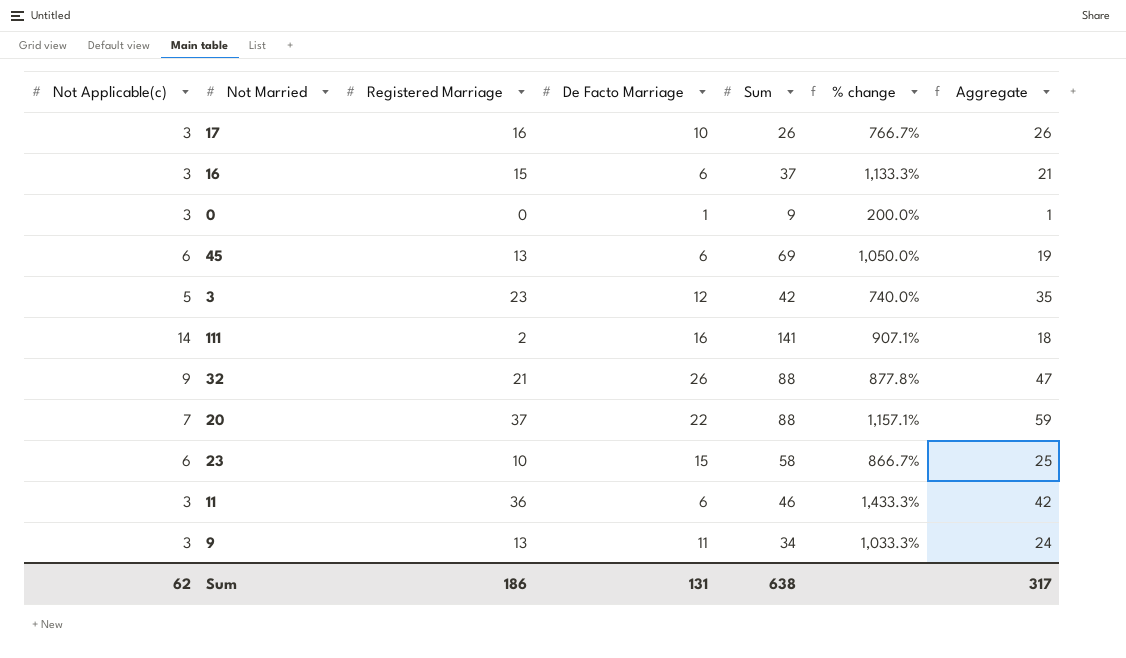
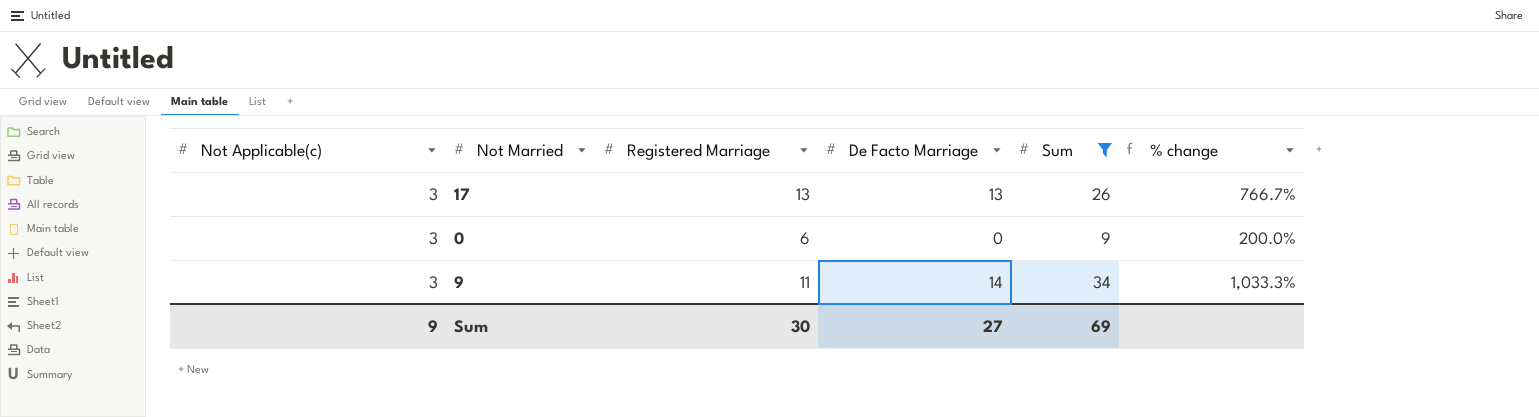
filter: none -> Sum <= 34
column Aggregate | formula: [Registered Marriage] + [De Facto Marriage] -> none
17 | Registered Marriage: 16 -> 13
17 | De Facto Marriage: 10 -> 13
0 | Registered Marriage: 0 -> 6
0 | De Facto Marriage: 1 -> 0
9 | Registered Marriage: 13 -> 11
9 | De Facto Marriage: 11 -> 14
Sum | Not Applicable(c): 62 -> 9
Sum | Registered Marriage: 186 -> 30
Sum | De Facto Marriage: 131 -> 27
Sum | Sum: 638 -> 69

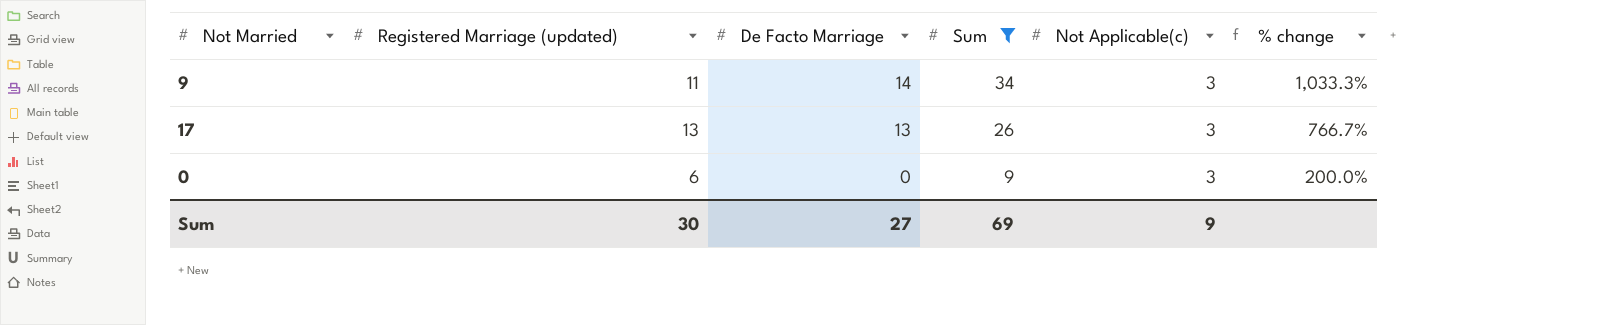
row order: none -> De Facto Marriage descending
column name: Registered Marriage -> Registered Marriage (updated)
column Not Applicable(c) | position: 1 -> 5

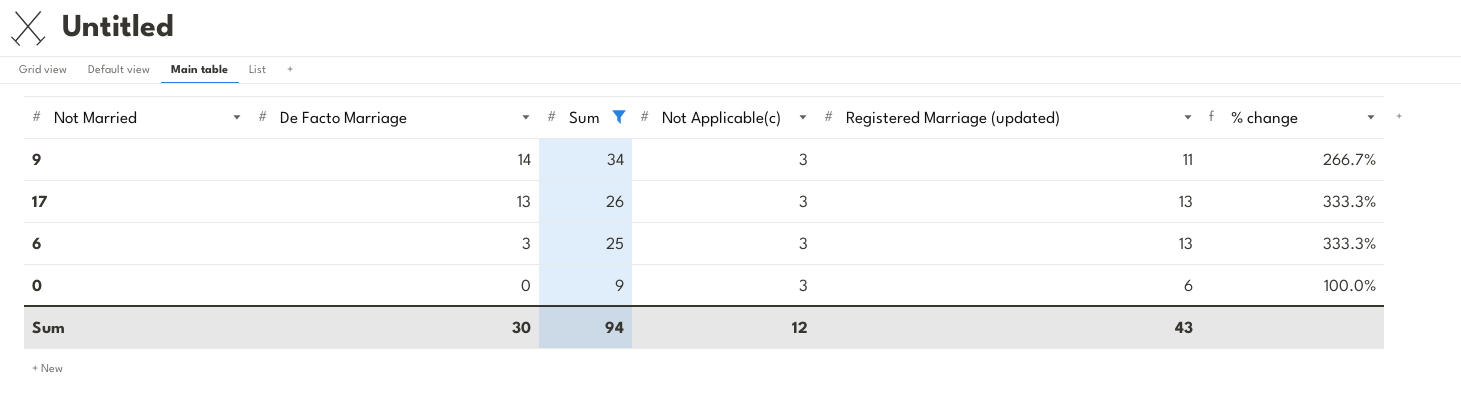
column Registered Marriage (updated) | position: 2 -> 5
column % change | formula: ([Sum] - [Not Applicable(c)]) / [Not Applicable(c)] -> ([Registered Marriage (updated)] - [Not Applicable(c)]) / [Not Applicable(c)]
row 6: none -> 3 | 25 | 3 | 13 | 333.3%
Sum | De Facto Marriage: 27 -> 30
Sum | Sum: 69 -> 94
Sum | Not Applicable(c): 9 -> 12
Sum | Registered Marriage (updated): 30 -> 43

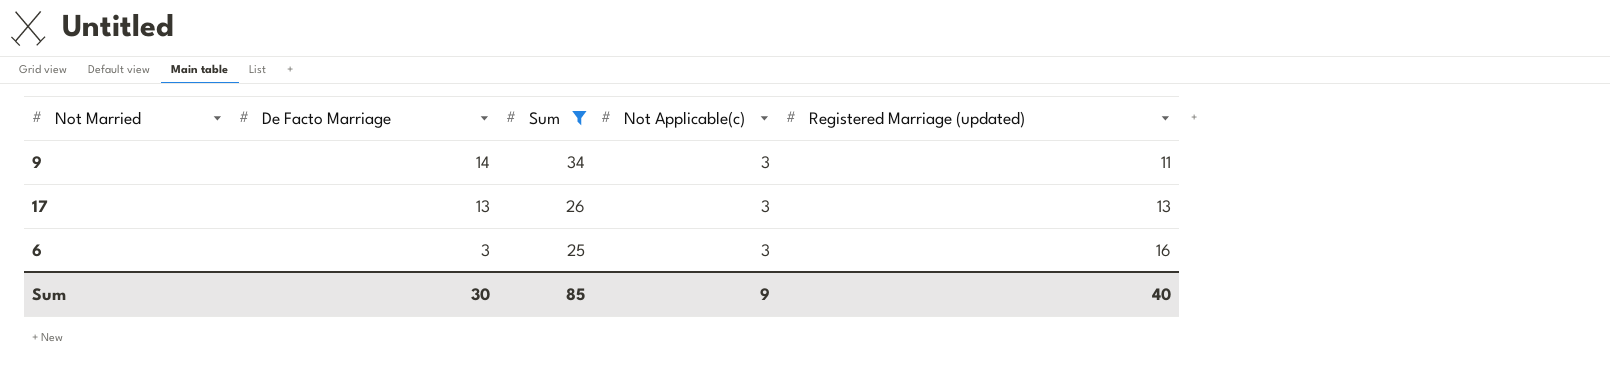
column % change | formula: ([Registered Marriage (updated)] - [Not Applicable(c)]) / [Not Applicable(c)] -> none
row 0: 0 | 9 | 3 | 6 | 100.0% -> none
6 | Registered Marriage (updated): 13 -> 16
Sum | Sum: 94 -> 85
Sum | Not Applicable(c): 12 -> 9
Sum | Registered Marriage (updated): 43 -> 40

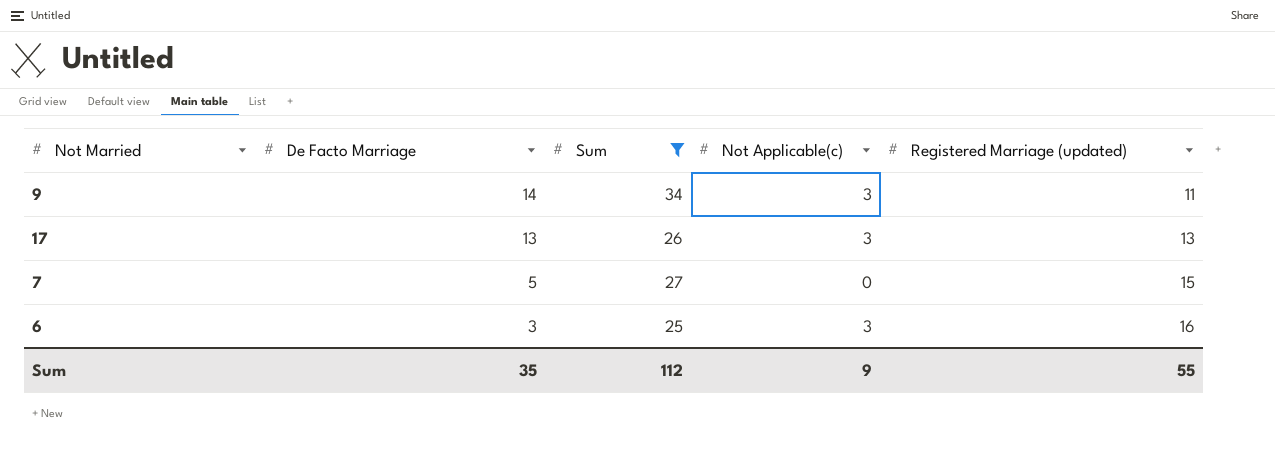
row 7: none -> 5 | 27 | 0 | 15
Sum | De Facto Marriage: 30 -> 35
Sum | Sum: 85 -> 112
Sum | Registered Marriage (updated): 40 -> 55

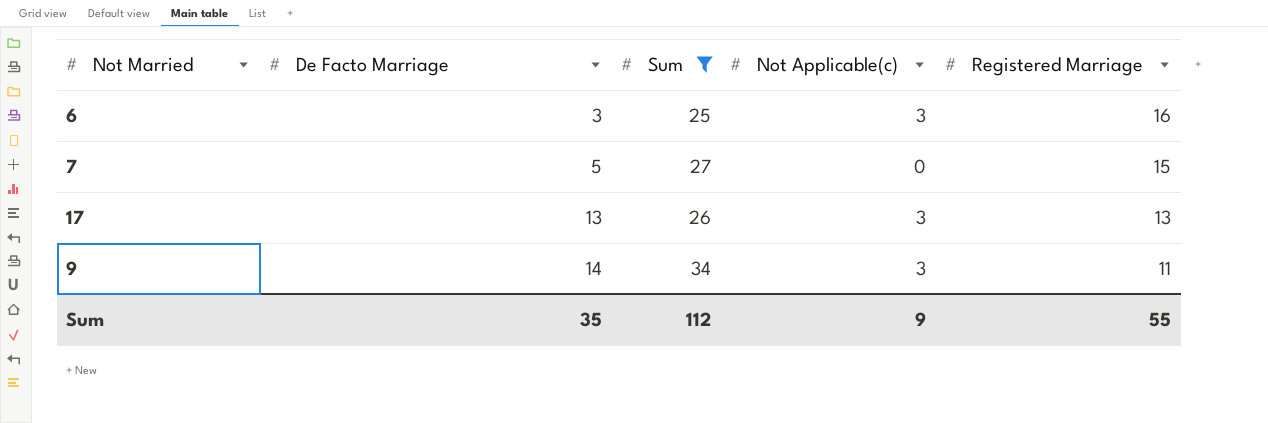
row order: De Facto Marriage descending -> De Facto Marriage ascending
column name: Registered Marriage (updated) -> Registered Marriage

